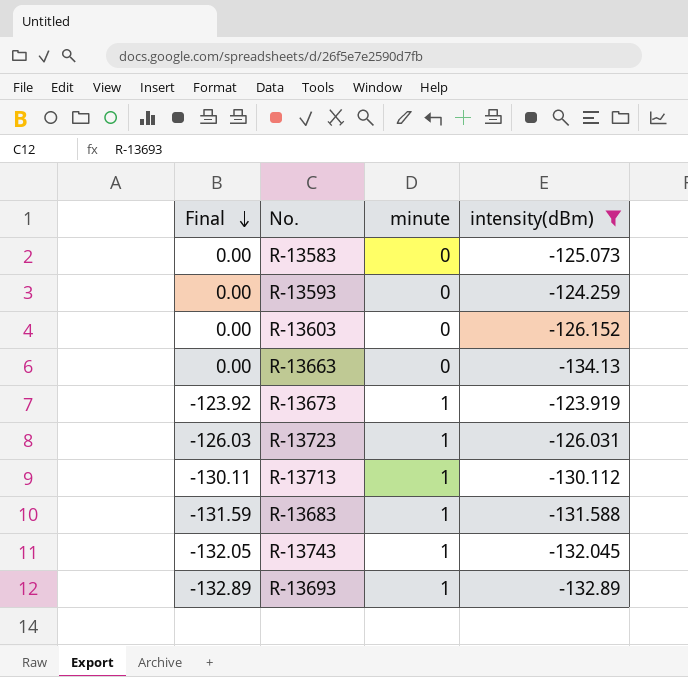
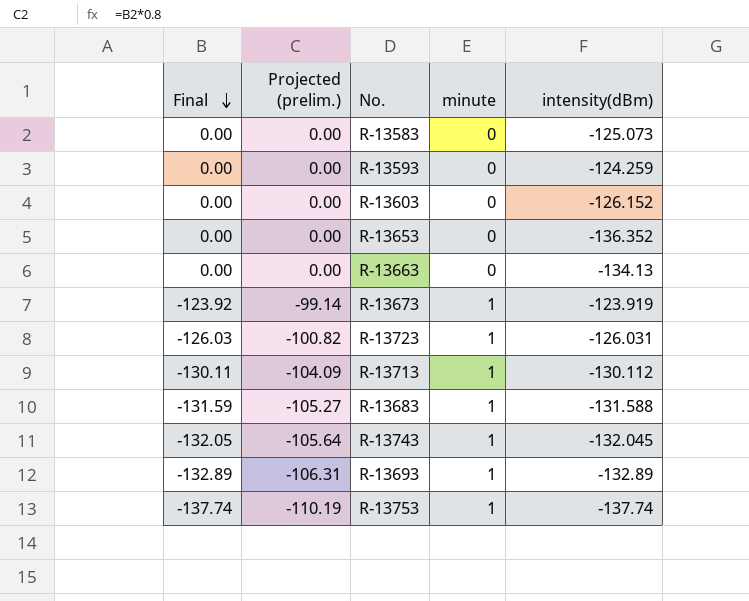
filter: intensity(dBm) >= -134.13 -> none
column Projected (prelim.) | formula: none -> [Final] * 0.8

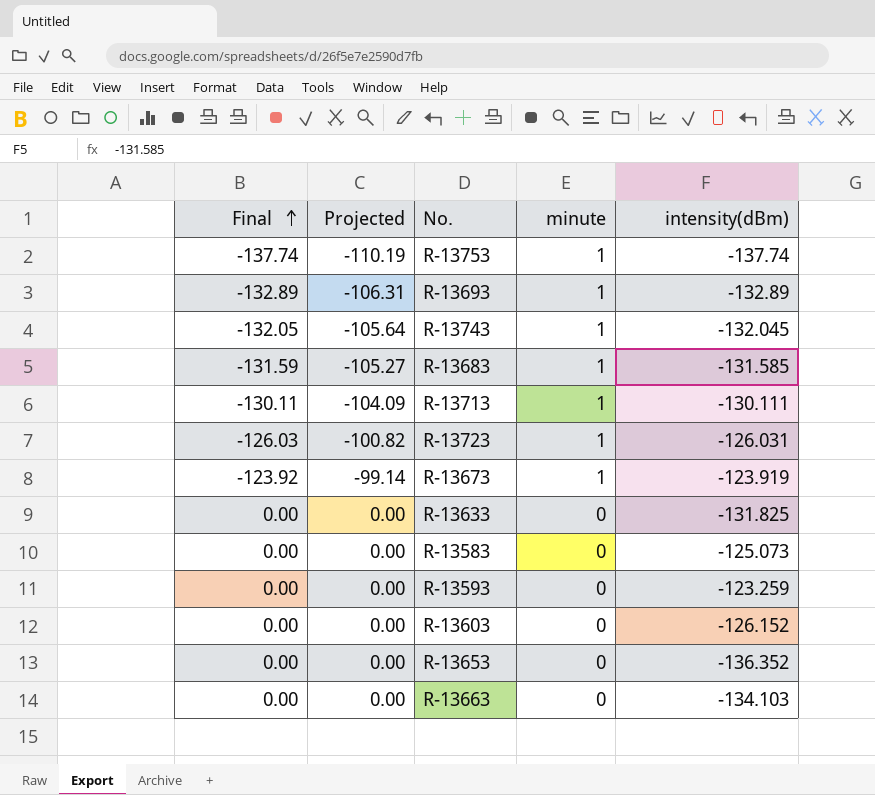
row order: Final descending -> Final ascending
column name: Projected (prelim.) -> Projected
R-13683 | intensity(dBm): -131.588 -> -131.585
R-13713 | intensity(dBm): -130.112 -> -130.111
row R-13633: none -> 0.00 | 0.00 | 0 | -131.825
R-13593 | intensity(dBm): -124.259 -> -123.259
R-13663 | intensity(dBm): -134.13 -> -134.103

